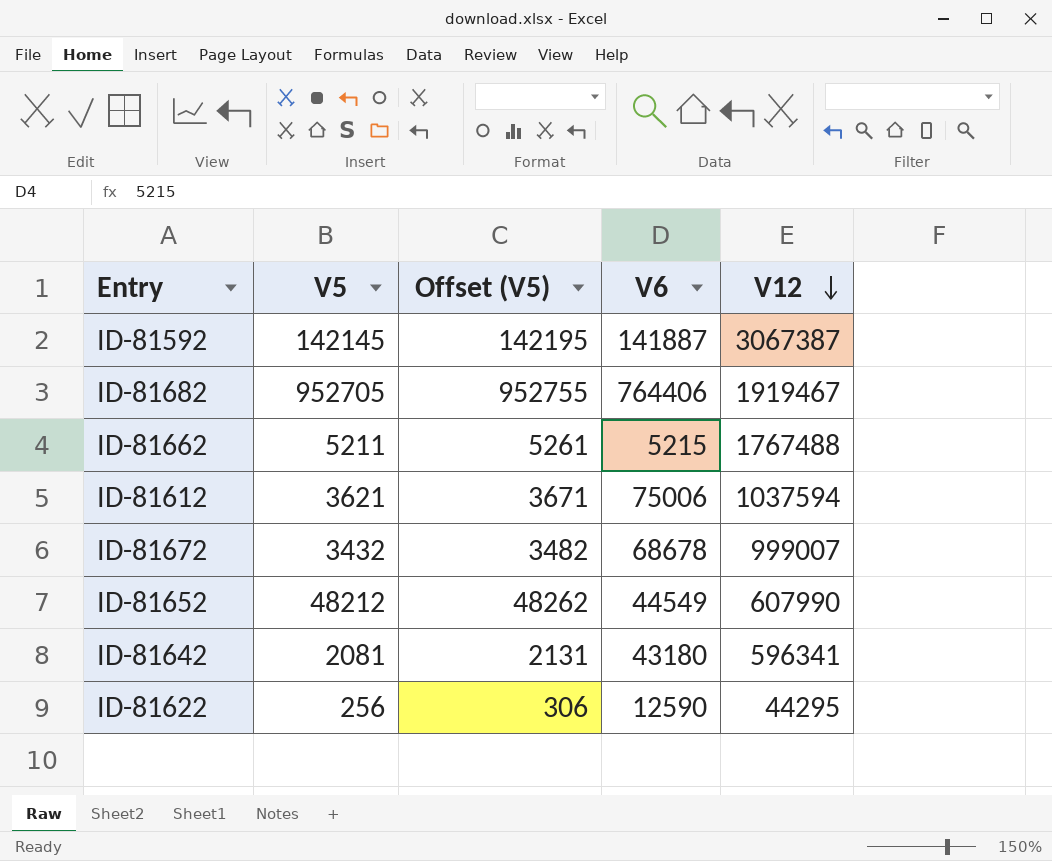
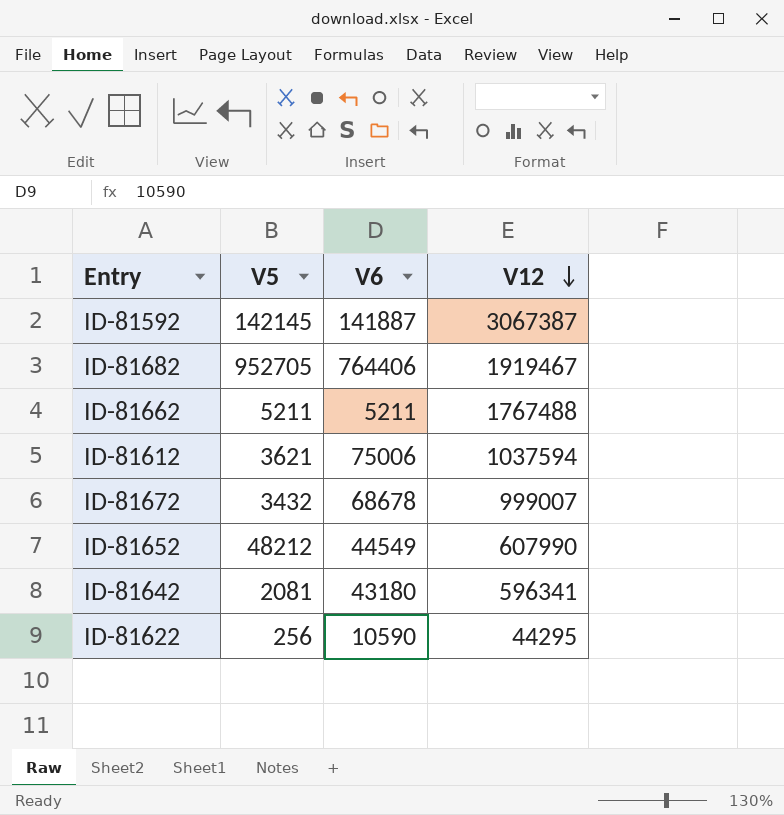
column Offset (V5) | formula: [V5] + 50 -> none
ID-81662 | V6: 5215 -> 5211
ID-81622 | V6: 12590 -> 10590

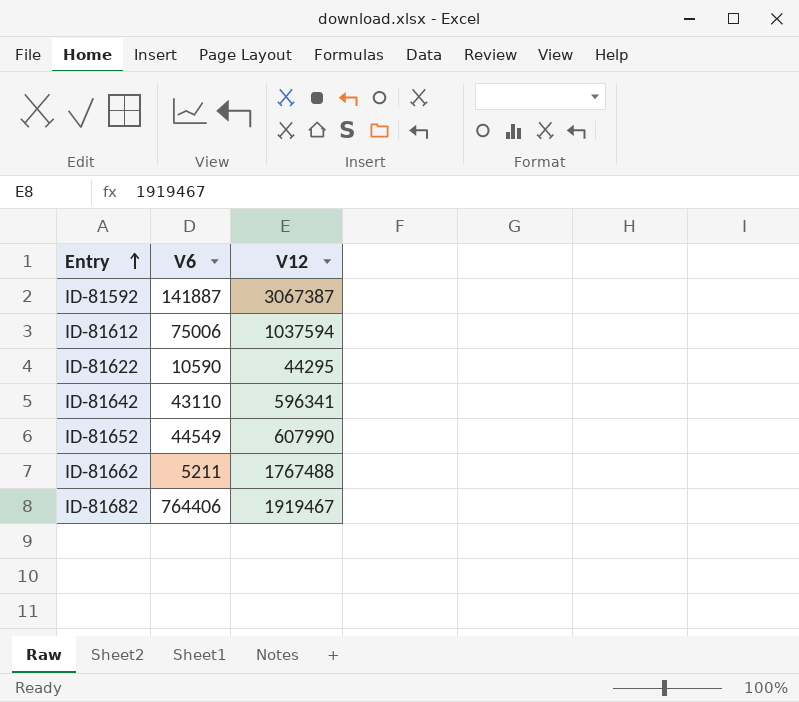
row order: V12 descending -> Entry ascending
column V5 | position: 2 -> none
row ID-81672: 3432 | 68678 | 999007 -> none
ID-81642 | V6: 43180 -> 43110

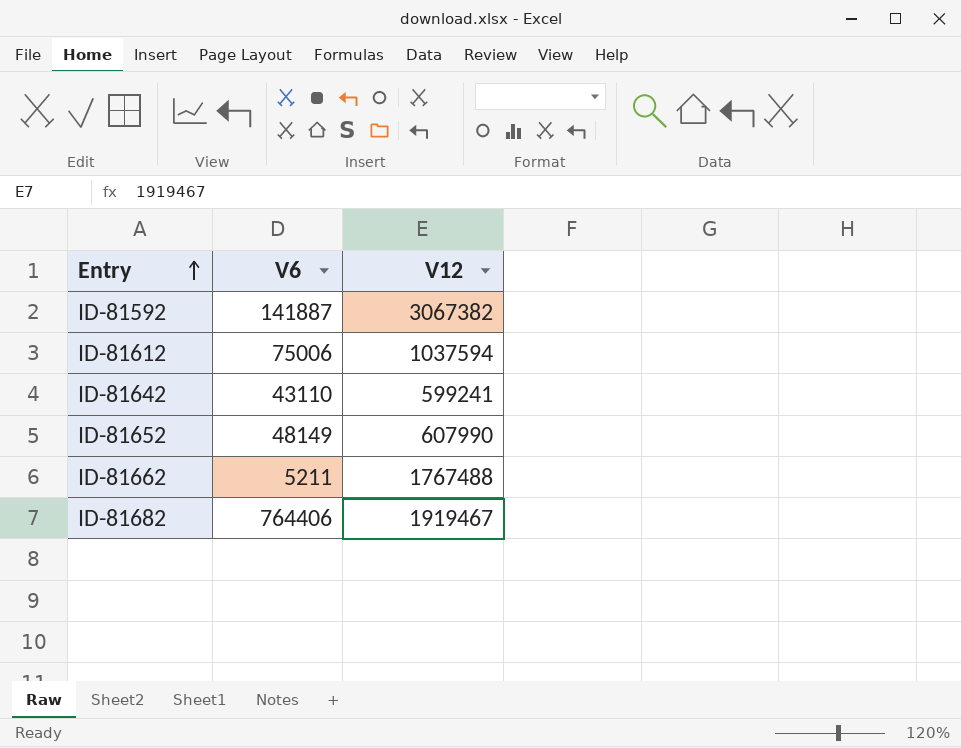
row ID-81622: 10590 | 44295 -> none
ID-81592 | V12: 3067387 -> 3067382
ID-81642 | V12: 596341 -> 599241
ID-81652 | V6: 44549 -> 48149

